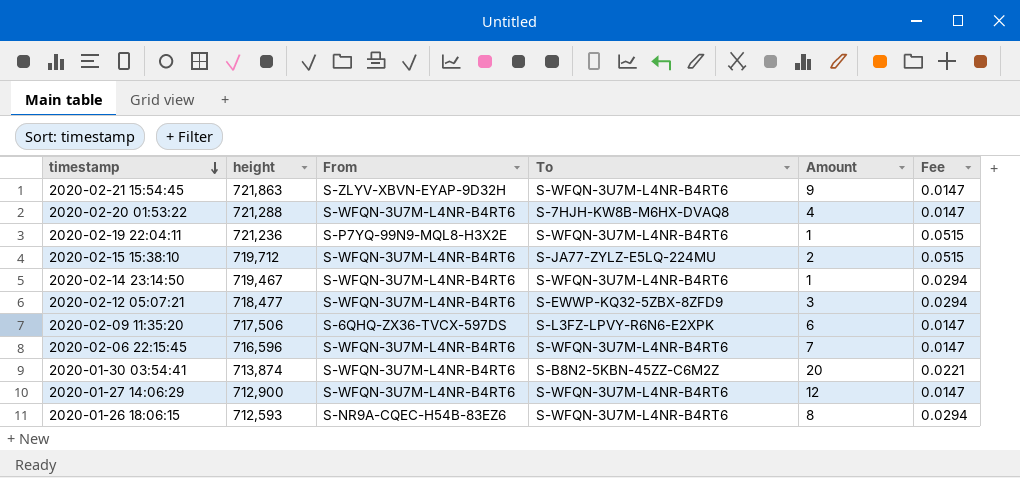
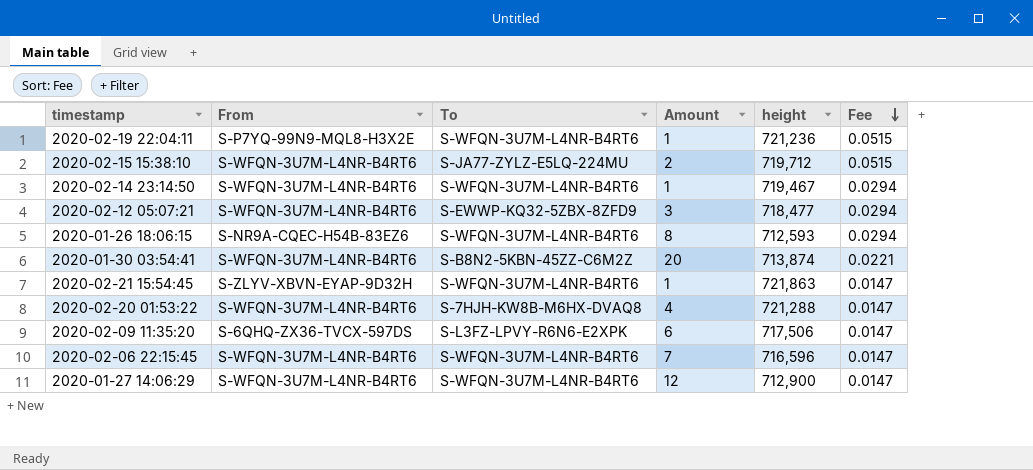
row order: timestamp descending -> Fee descending
column height | position: 2 -> 5
2020-02-21 15:54:45 | Amount: 9 -> 1

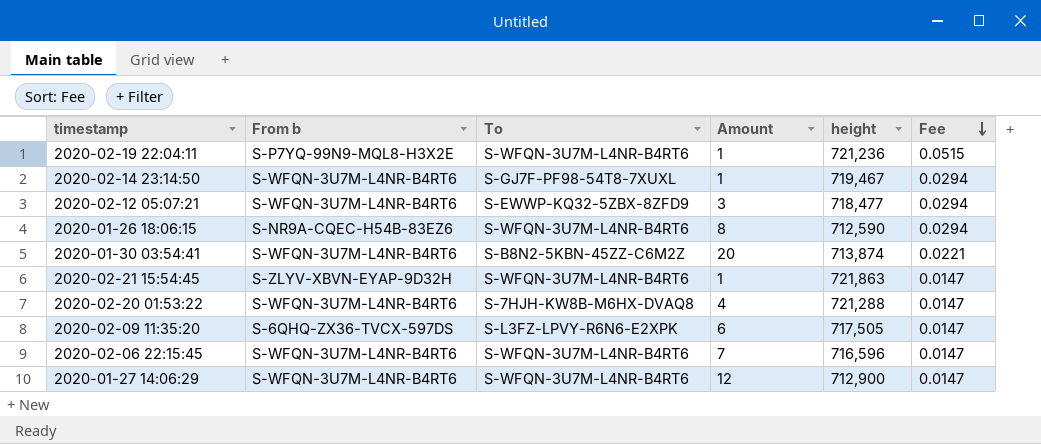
column name: From -> From b
row 2020-02-15 15:38:10: S-WFQN-3U7M-L4NR-B4RT6 | S-JA77-ZYLZ-E5LQ-224MU | 2 | 719,712 | 0.0515 -> none
2020-02-14 23:14:50 | To: S-WFQN-3U7M-L4NR-B4RT6 -> S-GJ7F-PF98-54T8-7XUXL
2020-01-26 18:06:15 | height: 712,593 -> 712,590
2020-02-09 11:35:20 | height: 717,506 -> 717,505

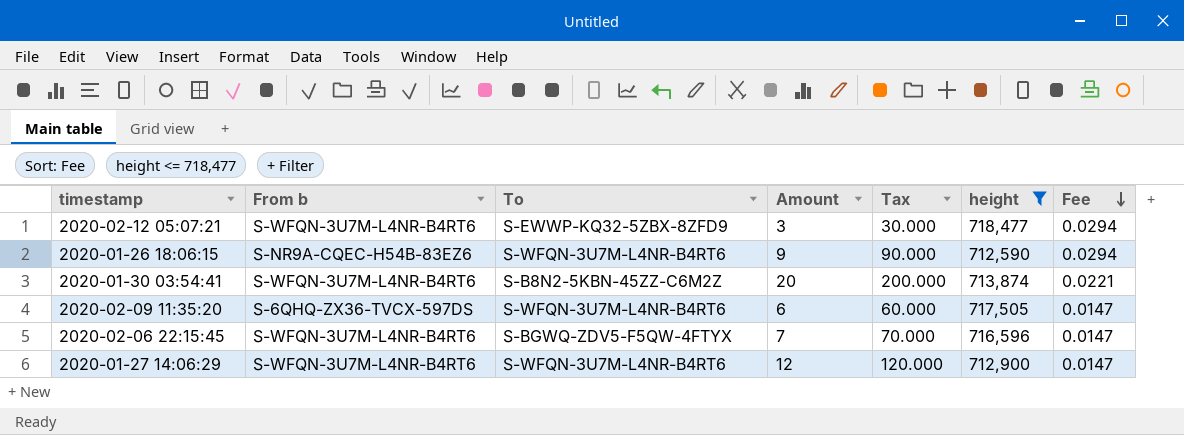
filter: none -> height <= 718,477
column Tax | formula: none -> [Amount] * 10
2020-01-26 18:06:15 | Amount: 8 -> 9
2020-02-09 11:35:20 | To: S-L3FZ-LPVY-R6N6-E2XPK -> S-WFQN-3U7M-L4NR-B4RT6
2020-02-06 22:15:45 | To: S-WFQN-3U7M-L4NR-B4RT6 -> S-BGWQ-ZDV5-F5QW-4FTYX

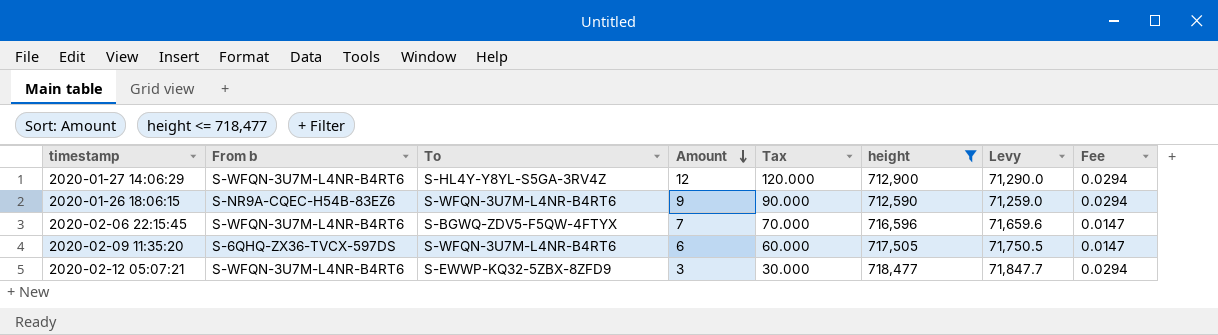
row order: Fee descending -> Amount descending
column Levy | formula: none -> [height] * 0.1
row 2020-01-30 03:54:41: S-WFQN-3U7M-L4NR-B4RT6 | S-B8N2-5KBN-45ZZ-C6M2Z | 20 | 200.000 | 713,874 | 0.0221 -> none
2020-01-27 14:06:29 | To: S-WFQN-3U7M-L4NR-B4RT6 -> S-HL4Y-Y8YL-S5GA-3RV4Z
2020-01-27 14:06:29 | Fee: 0.0147 -> 0.0294

